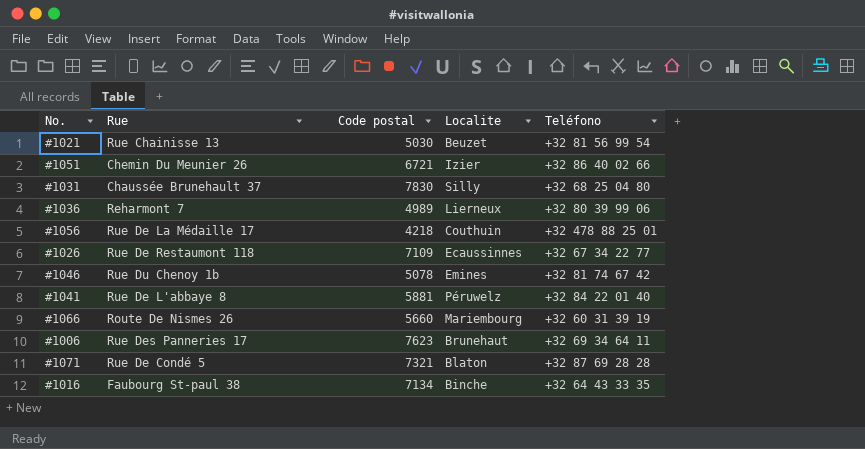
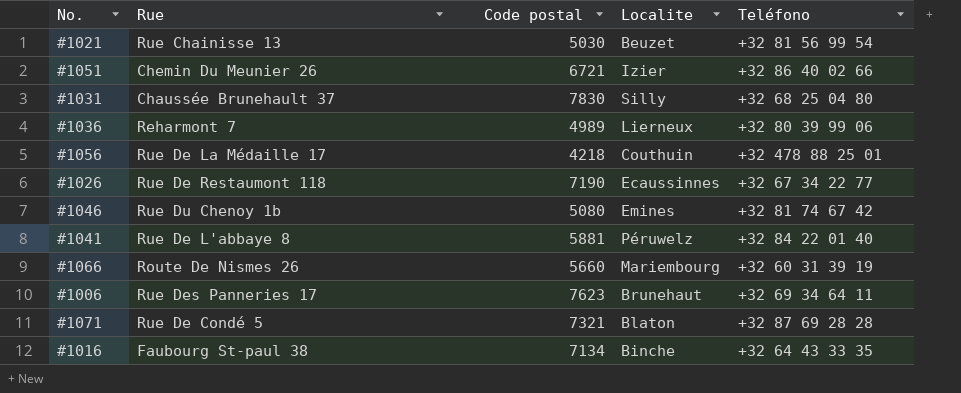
#1026 | Code postal: 7109 -> 7190
#1046 | Code postal: 5078 -> 5080

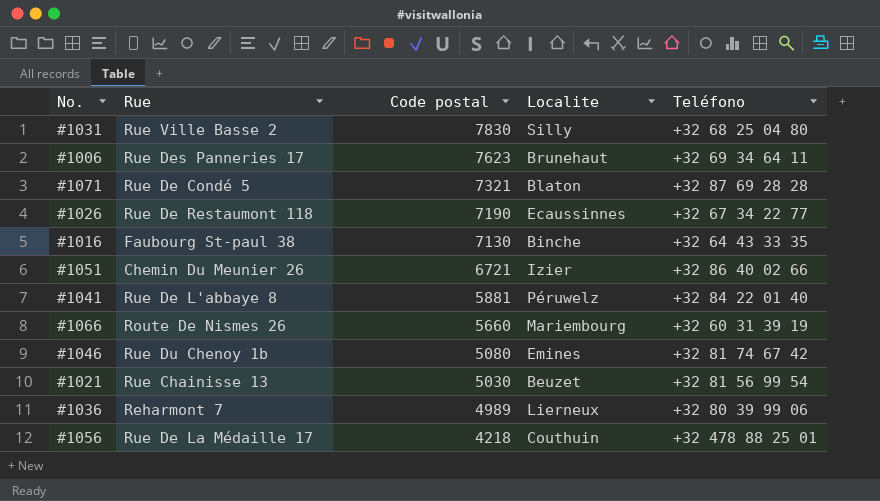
row order: none -> Code postal descending
#1031 | Rue: Chaussée Brunehault 37 -> Rue Ville Basse 2
#1016 | Code postal: 7134 -> 7130

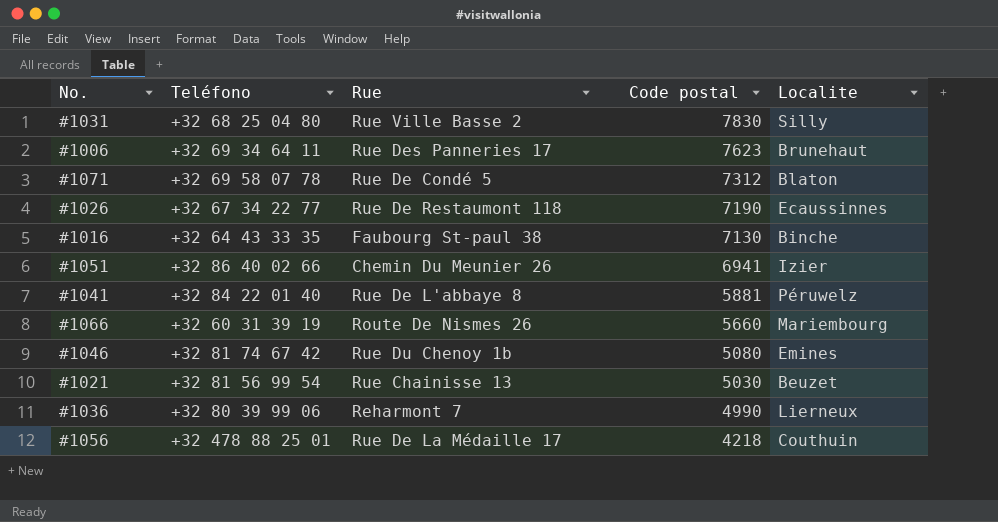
column Teléfono | position: 5 -> 2
#1071 | Teléfono: +32 87 69 28 28 -> +32 69 58 07 78
#1071 | Code postal: 7321 -> 7312
#1051 | Code postal: 6721 -> 6941
#1036 | Code postal: 4989 -> 4990

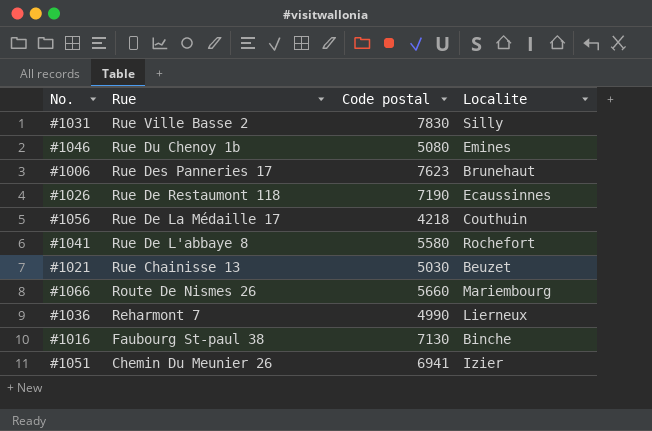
row order: Code postal descending -> Rue descending
column Teléfono | position: 2 -> none
row #1071: +32 69 58 07 78 | Rue De Condé 5 | 7312 | Blaton -> none
#1041 | Code postal: 5881 -> 5580
#1041 | Localite: Péruwelz -> Rochefort

